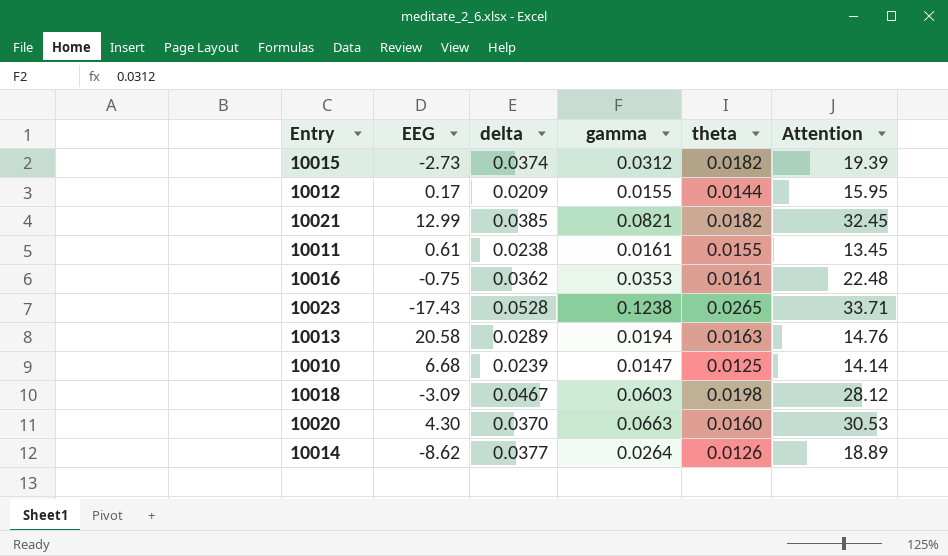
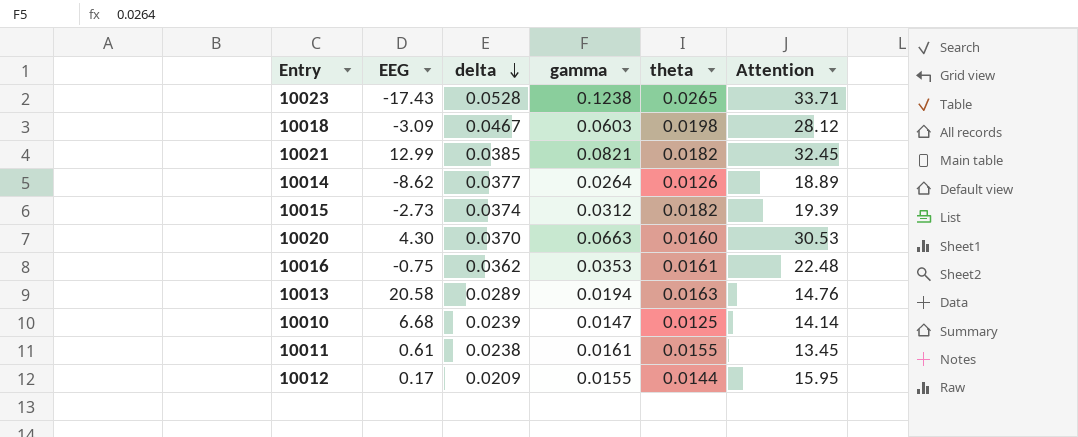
row order: none -> delta descending

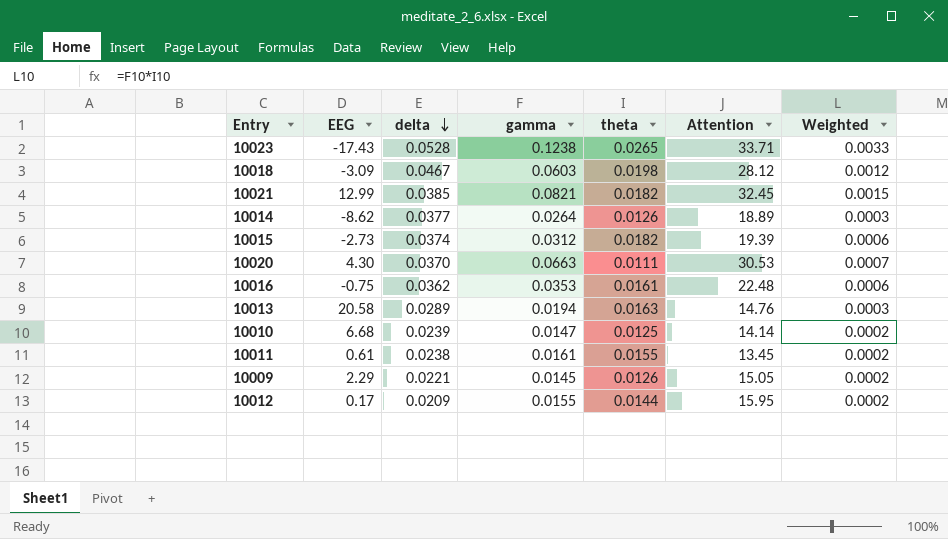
column Weighted | formula: none -> [gamma] * [theta]
10020 | theta: 0.0160 -> 0.0111
row 10009: none -> 2.29 | 0.0221 | 0.0145 | 0.0126 | 15.05 | 0.0002

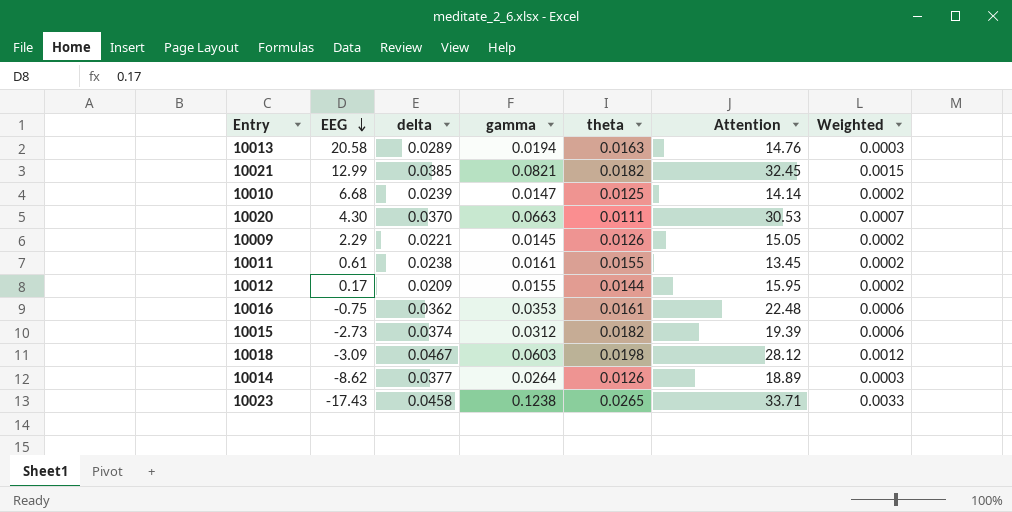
row order: delta descending -> EEG descending
10023 | delta: 0.0528 -> 0.0458

